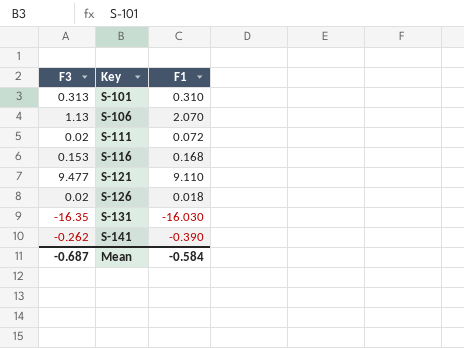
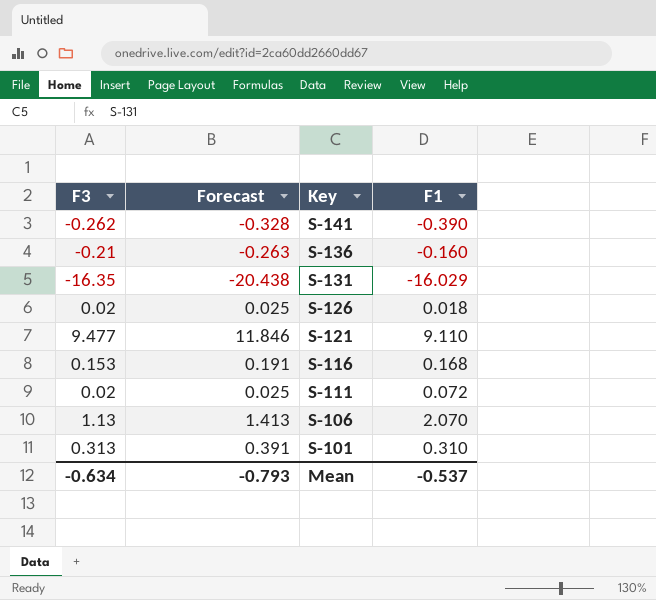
row order: Key ascending -> Key descending
column Forecast | formula: none -> [F3] * 1.25
row S-136: none -> -0.21 | -0.263 | -0.160
S-131 | F1: -16.030 -> -16.029
Mean | F3: -0.687 -> -0.634
Mean | F1: -0.584 -> -0.537

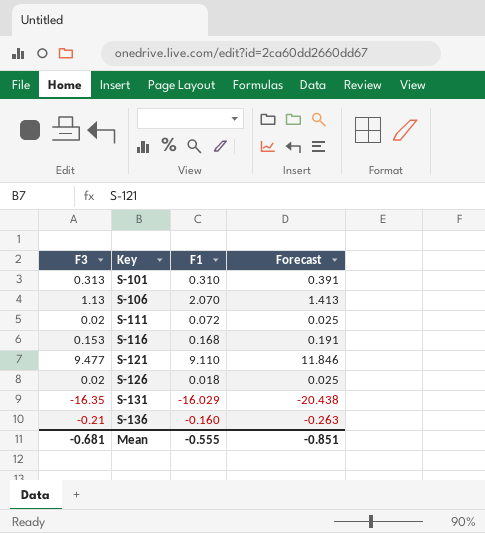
row order: Key descending -> Key ascending
column Forecast | position: 2 -> 4
row S-141: -0.262 | -0.328 | -0.390 -> none
Mean | F3: -0.634 -> -0.681
Mean | F1: -0.537 -> -0.555
Mean | Forecast: -0.793 -> -0.851

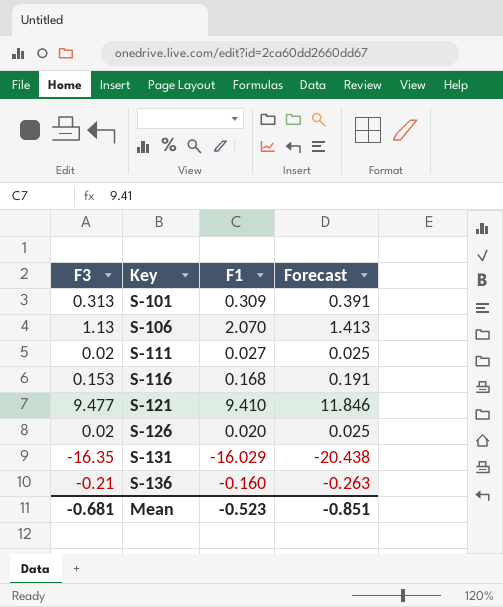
S-101 | F1: 0.310 -> 0.309
S-111 | F1: 0.072 -> 0.027
S-121 | F1: 9.110 -> 9.410
S-126 | F1: 0.018 -> 0.020
Mean | F1: -0.555 -> -0.523

